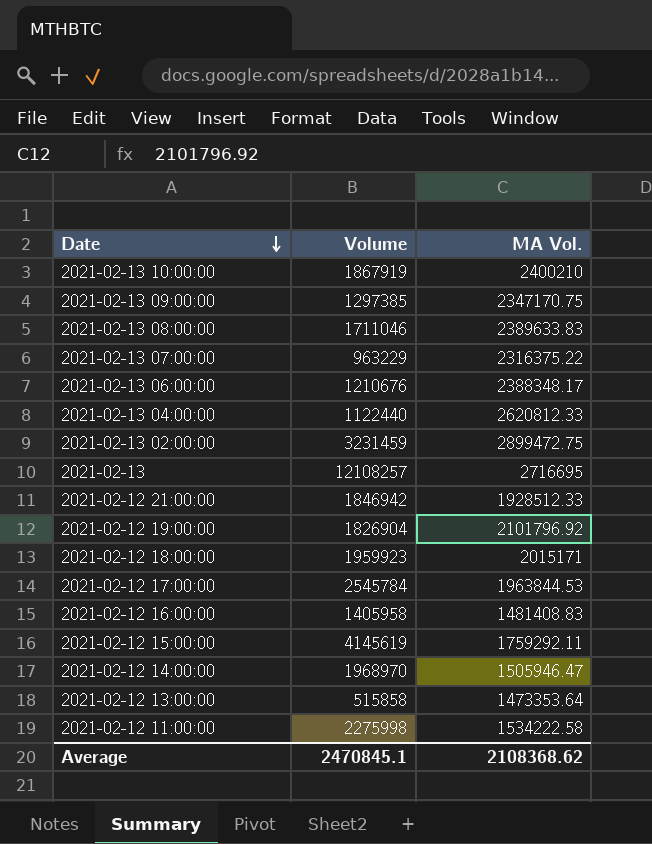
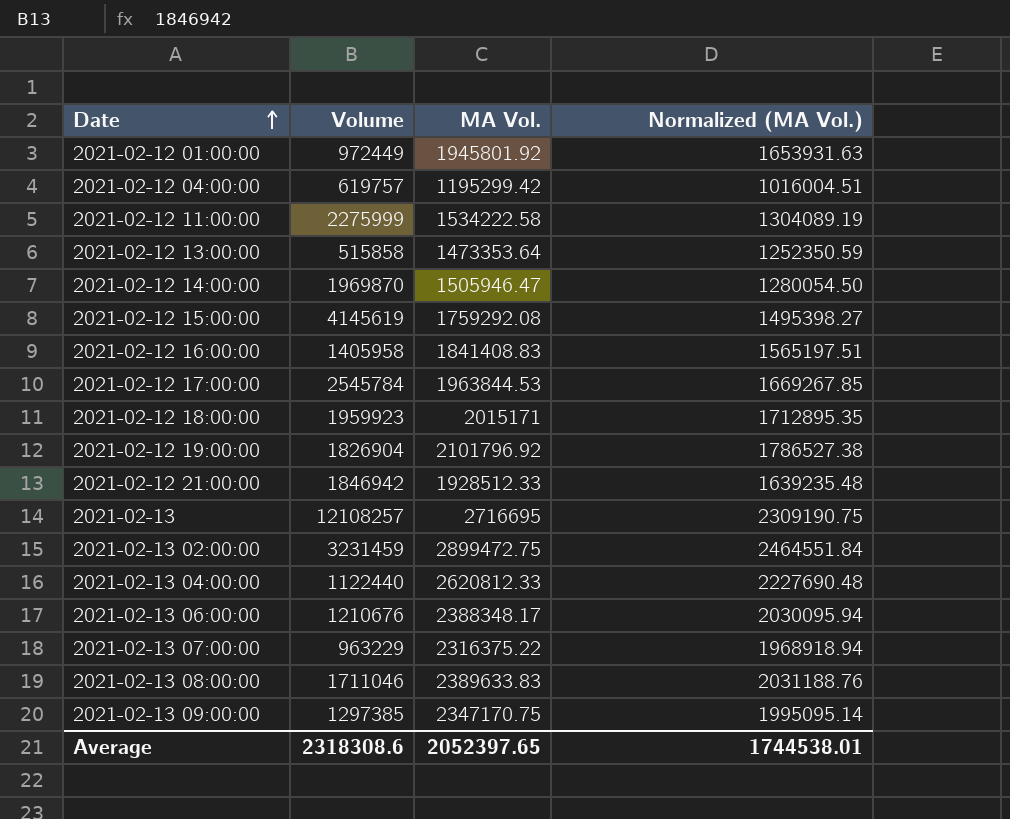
row order: Date descending -> Date ascending
column Normalized (MA Vol.) | formula: none -> [MA Vol.] * 0.85
row 2021-02-13 10:00:00: 1867919 | 2400210 -> none
row 2021-02-12 01:00:00: none -> 972449 | 1945801.92 | 1653931.63
row 2021-02-12 04:00:00: none -> 619757 | 1195299.42 | 1016004.51
2021-02-12 11:00:00 | Volume: 2275998 -> 2275999
2021-02-12 14:00:00 | Volume: 1968970 -> 1969870
2021-02-12 15:00:00 | MA Vol.: 1759292.11 -> 1759292.08
2021-02-12 16:00:00 | MA Vol.: 1481408.83 -> 1841408.83
Average | Volume: 2470845.1 -> 2318308.6
Average | MA Vol.: 2108368.62 -> 2052397.65

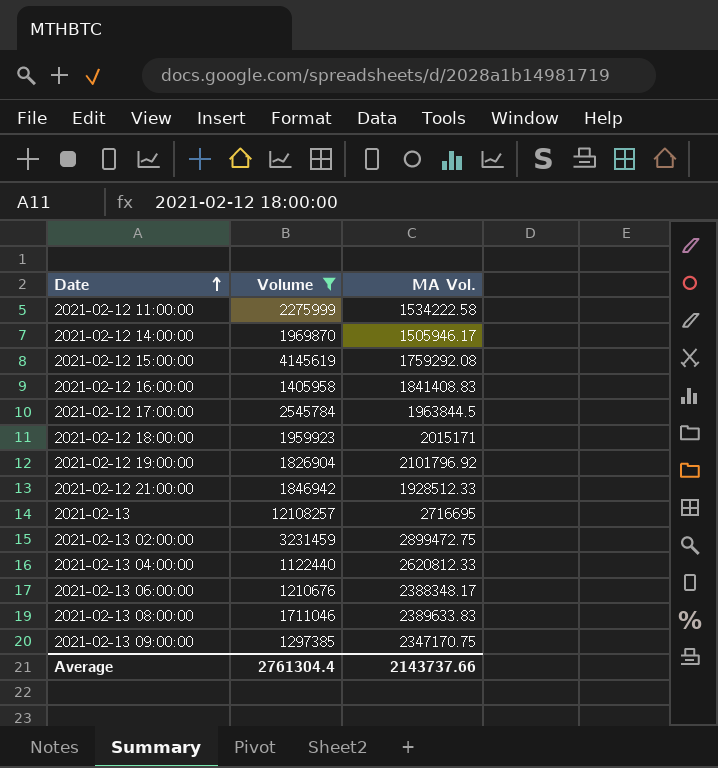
filter: none -> Volume >= 1122440
column Normalized (MA Vol.) | formula: [MA Vol.] * 0.85 -> none
2021-02-12 14:00:00 | MA Vol.: 1505946.47 -> 1505946.17
2021-02-12 17:00:00 | MA Vol.: 1963844.53 -> 1963844.5
Average | Volume: 2318308.6 -> 2761304.4
Average | MA Vol.: 2052397.65 -> 2143737.66

